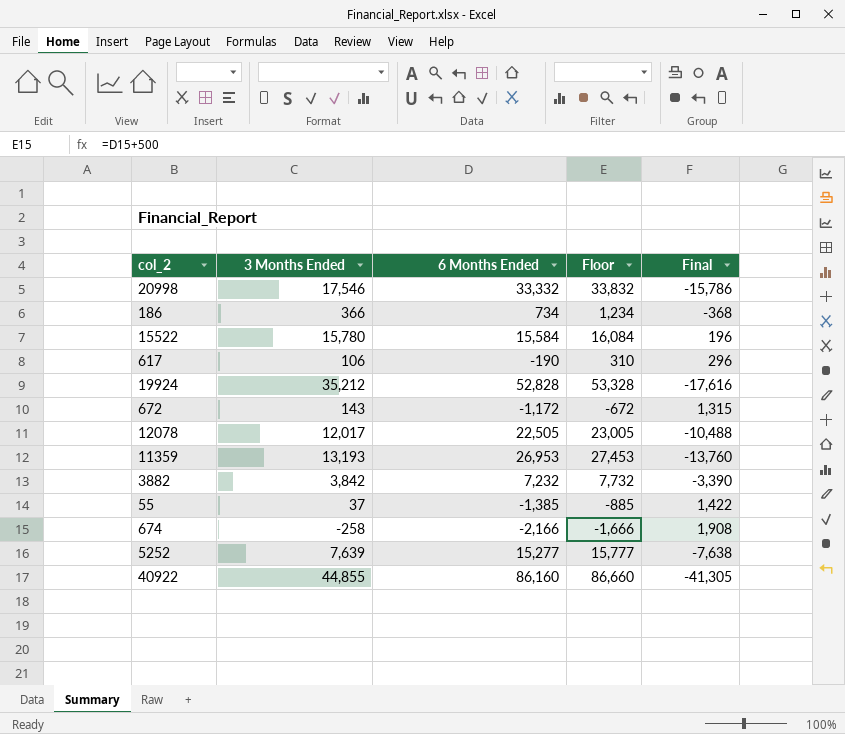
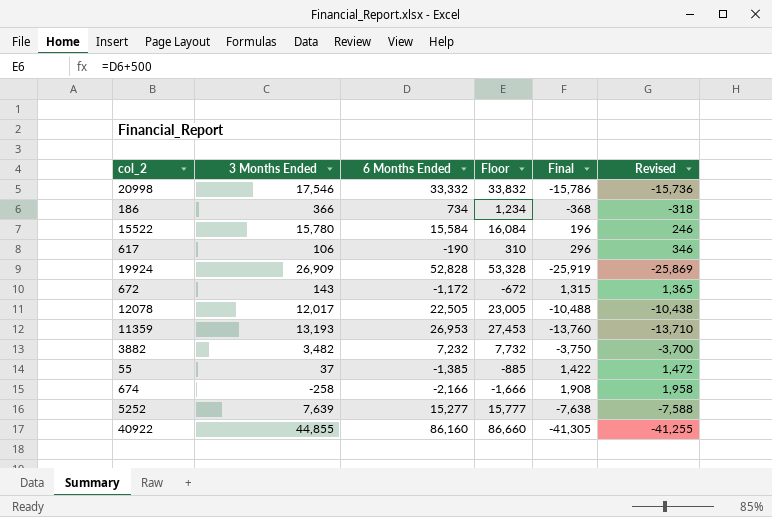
column Revised | formula: none -> [Final] + 50
19924 | 3 Months Ended: 35,212 -> 26,909
19924 | Final: -17,616 -> -25,919
3882 | 3 Months Ended: 3,842 -> 3,482
3882 | Final: -3,390 -> -3,750

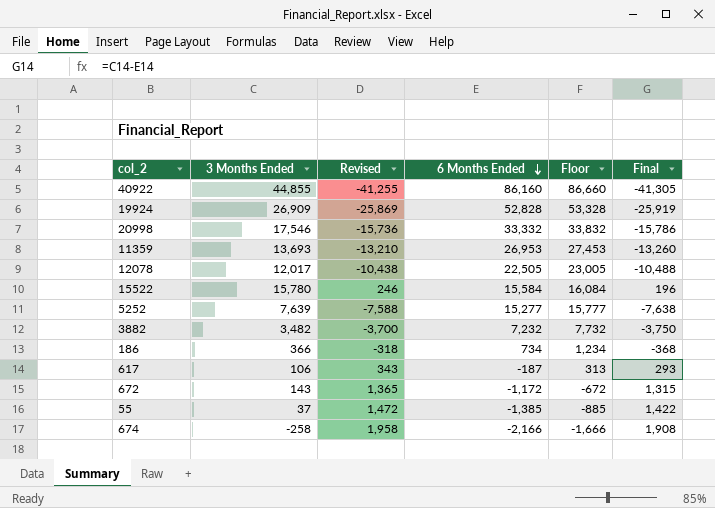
row order: none -> 6 Months Ended descending
column Revised | position: 6 -> 3
11359 | 3 Months Ended: 13,193 -> 13,693
11359 | Revised: -13,710 -> -13,210
11359 | Final: -13,760 -> -13,260
617 | Revised: 346 -> 343
617 | 6 Months Ended: -190 -> -187
617 | Floor: 310 -> 313
617 | Final: 296 -> 293

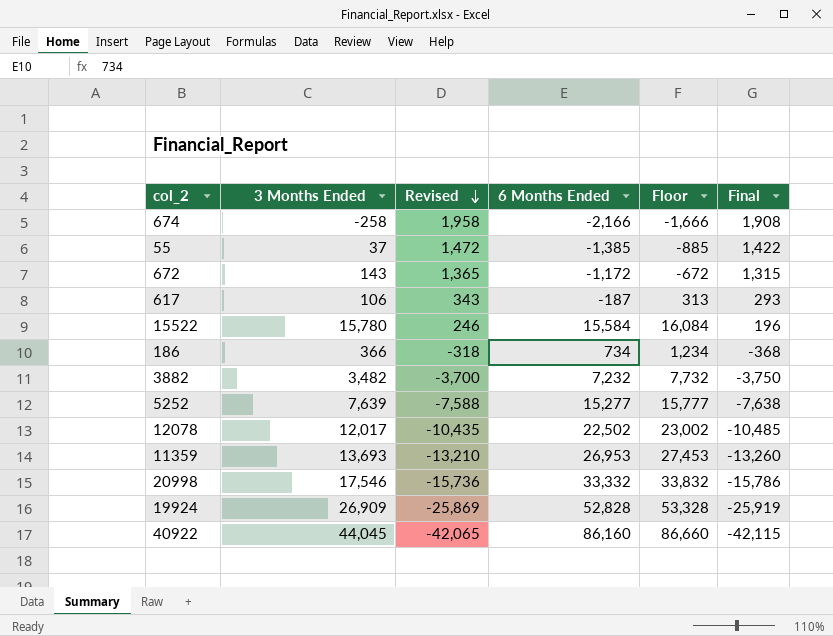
row order: 6 Months Ended descending -> Revised descending
12078 | Revised: -10,438 -> -10,435
12078 | 6 Months Ended: 22,505 -> 22,502
12078 | Floor: 23,005 -> 23,002
12078 | Final: -10,488 -> -10,485
40922 | 3 Months Ended: 44,855 -> 44,045
40922 | Revised: -41,255 -> -42,065
40922 | Final: -41,305 -> -42,115

